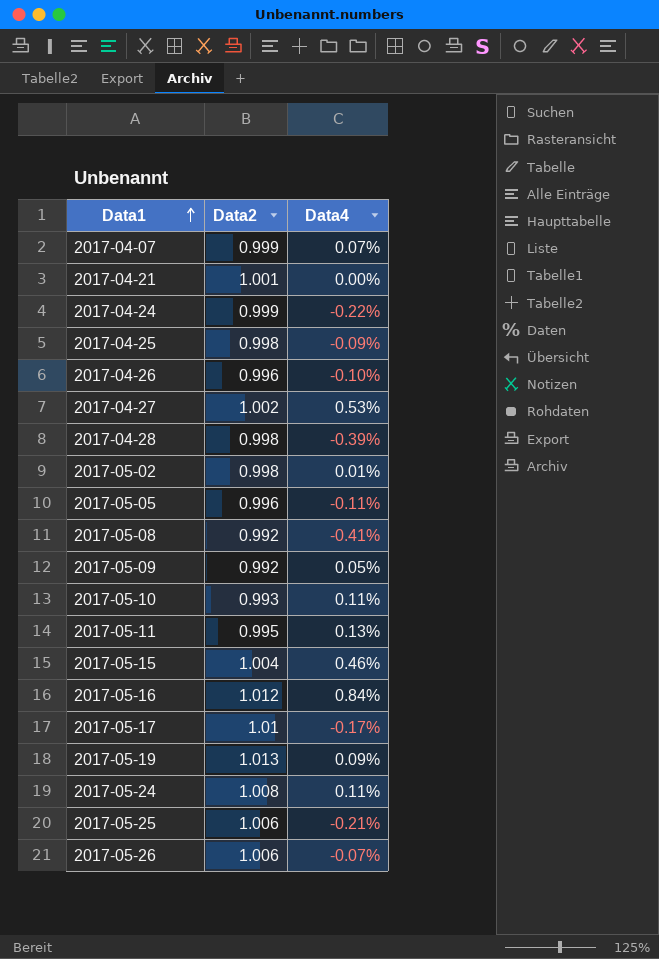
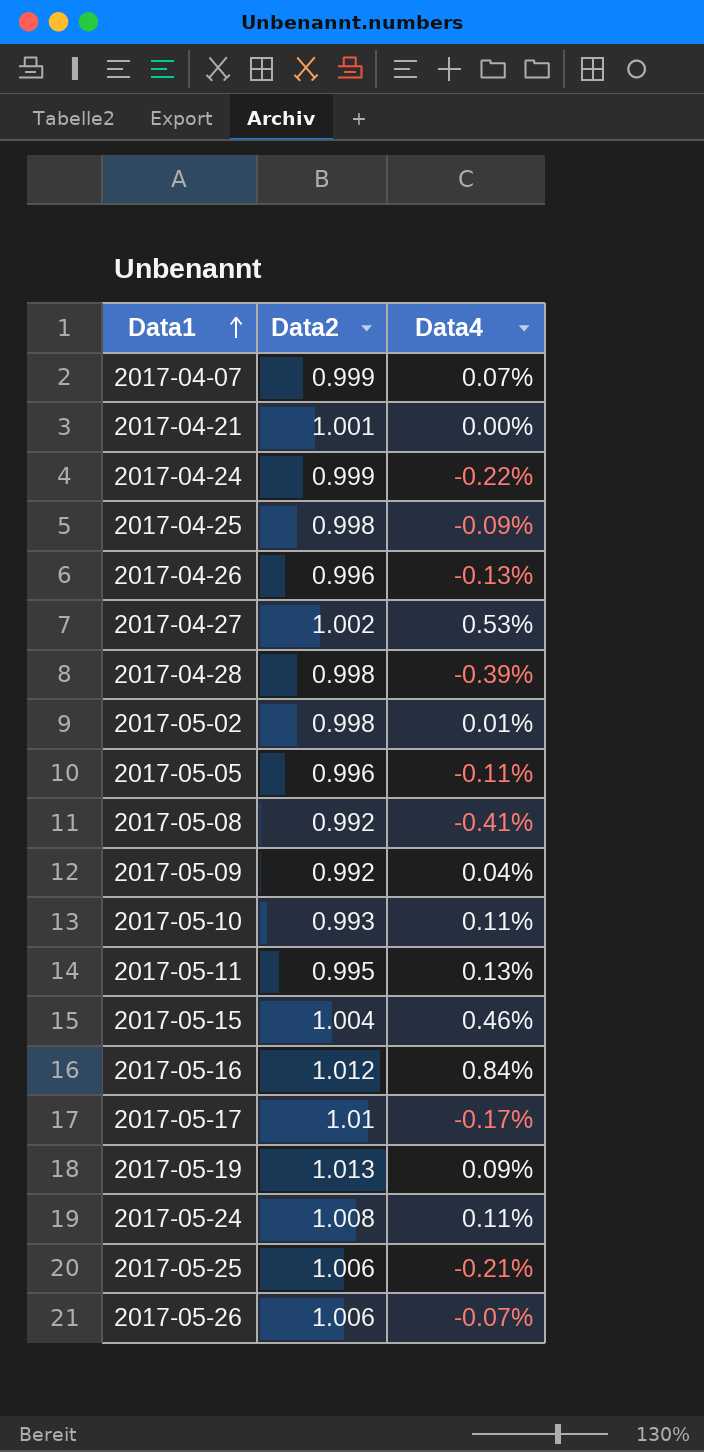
2017-04-26 | Data4: -0.10% -> -0.13%
2017-05-09 | Data4: 0.05% -> 0.04%

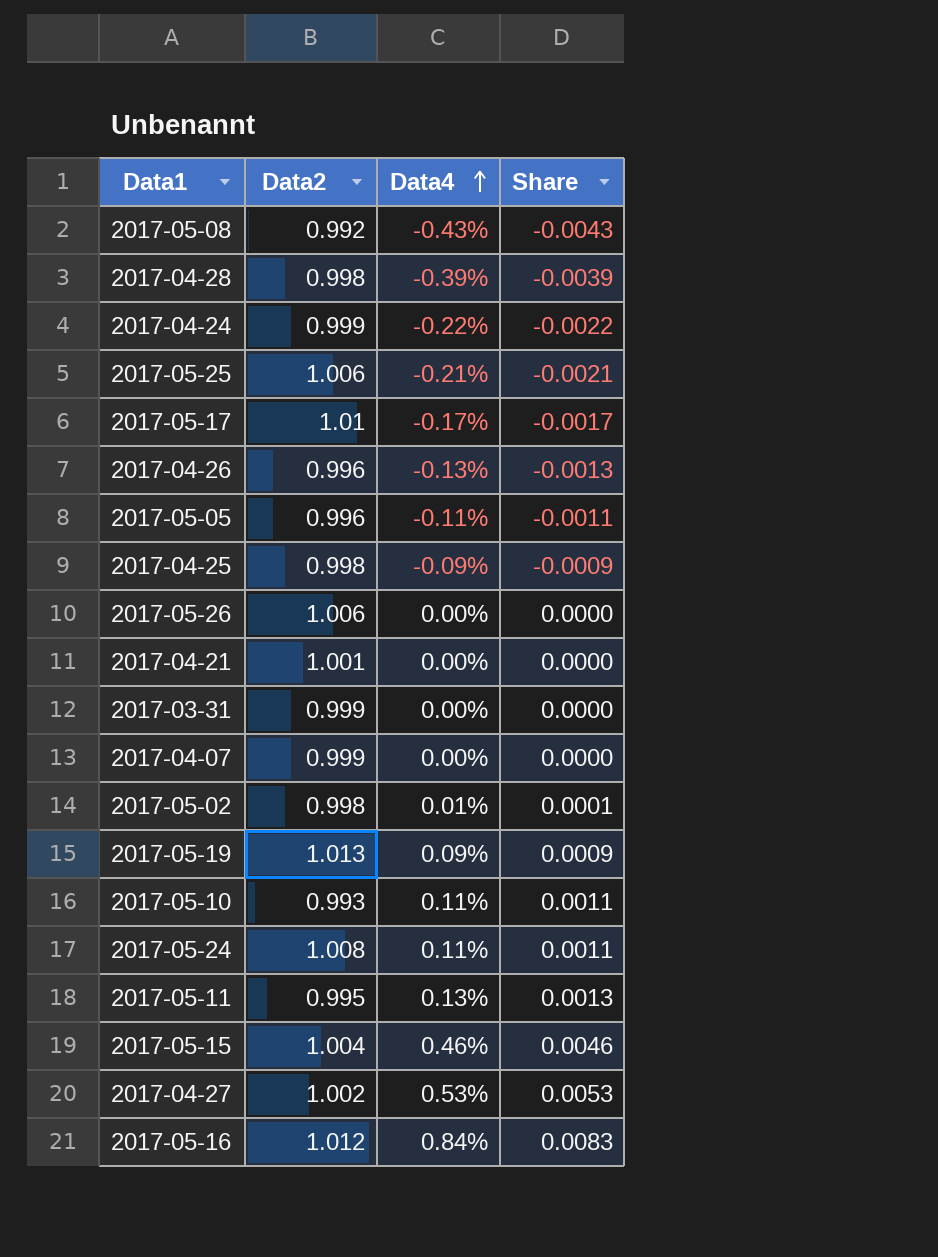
row order: Data1 ascending -> Data4 ascending
column Share | formula: none -> [Data4] / [Data2]
row 2017-05-09: 0.992 | 0.04% -> none
2017-05-08 | Data4: -0.41% -> -0.43%
2017-05-26 | Data4: -0.07% -> 0.00%
row 2017-03-31: none -> 0.999 | 0.00% | 0.0000
2017-04-07 | Data4: 0.07% -> 0.00%

